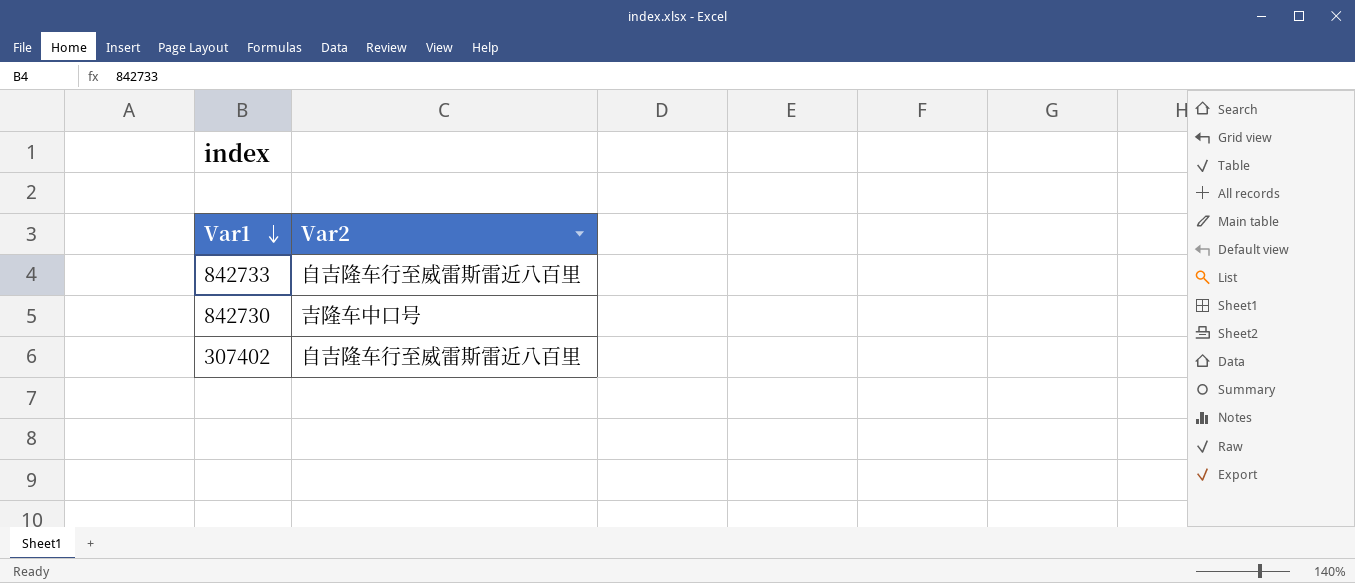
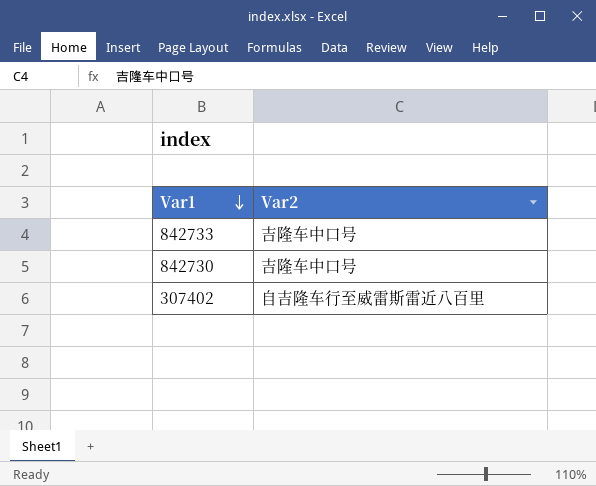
842733 | Var2: 自吉隆车行至威雷斯雷近八百里 -> 吉隆车中口号

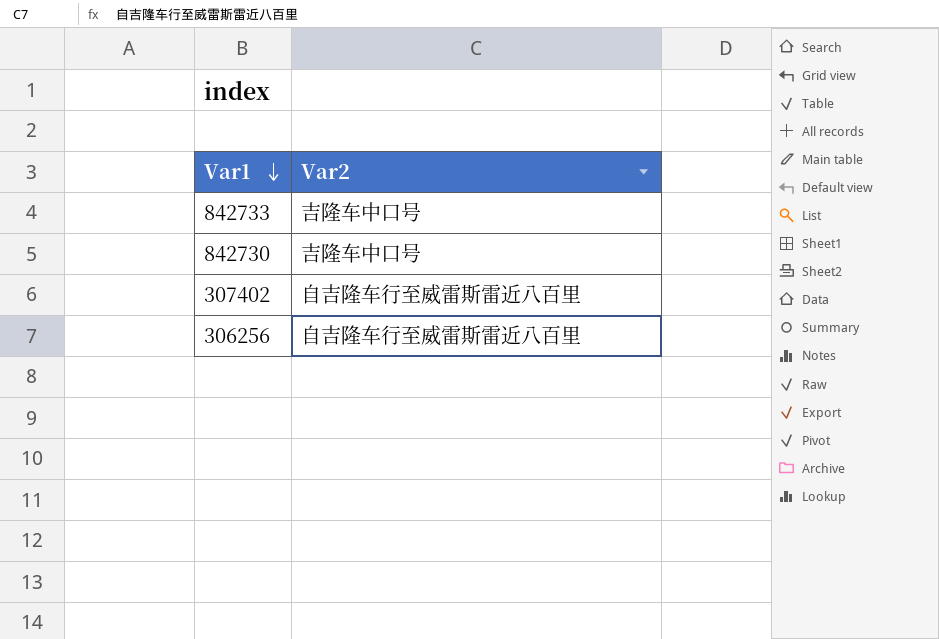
row 306256: none -> 自吉隆车行至威雷斯雷近八百里

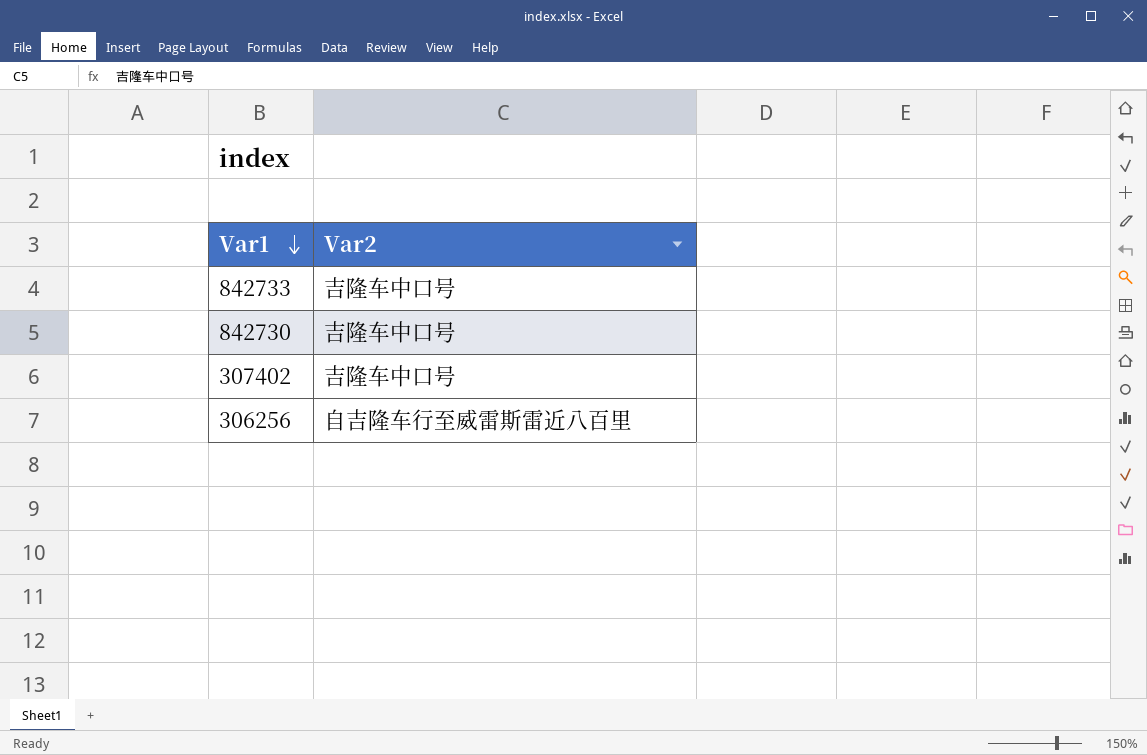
307402 | Var2: 自吉隆车行至威雷斯雷近八百里 -> 吉隆车中口号

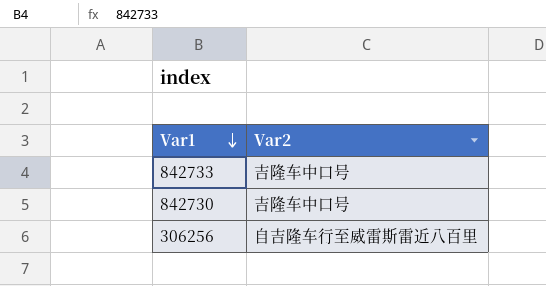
row 307402: 吉隆车中口号 -> none

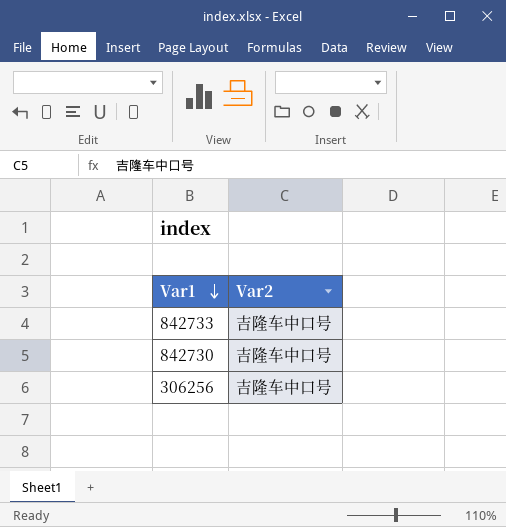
306256 | Var2: 自吉隆车行至威雷斯雷近八百里 -> 吉隆车中口号

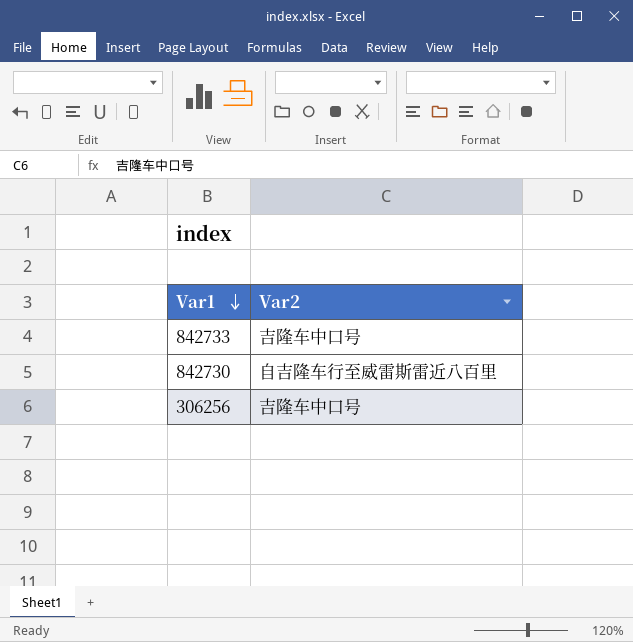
842730 | Var2: 吉隆车中口号 -> 自吉隆车行至威雷斯雷近八百里

